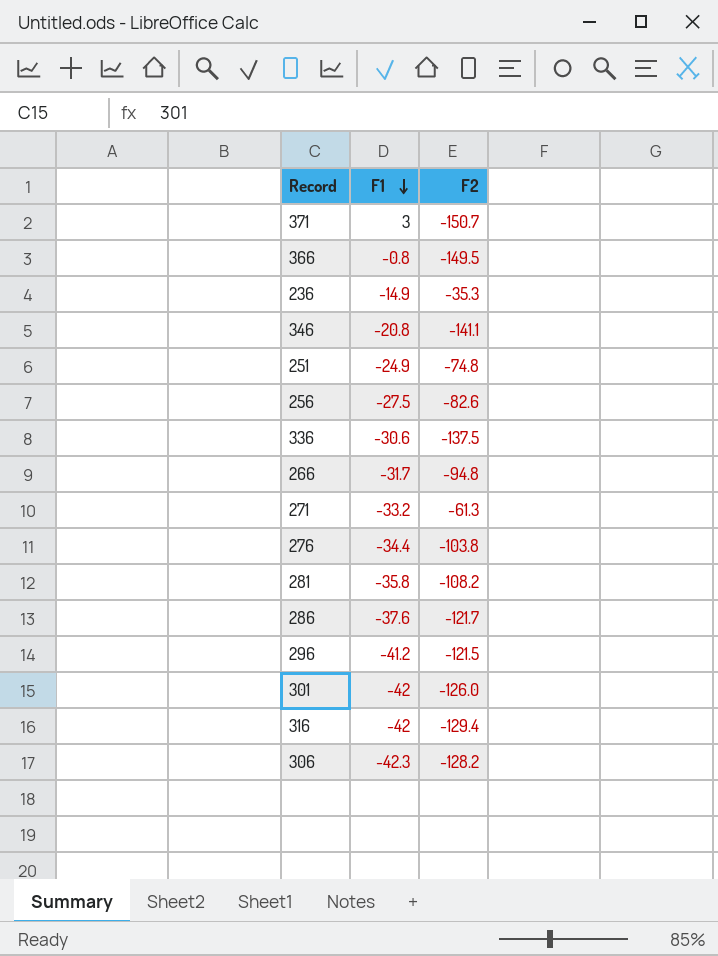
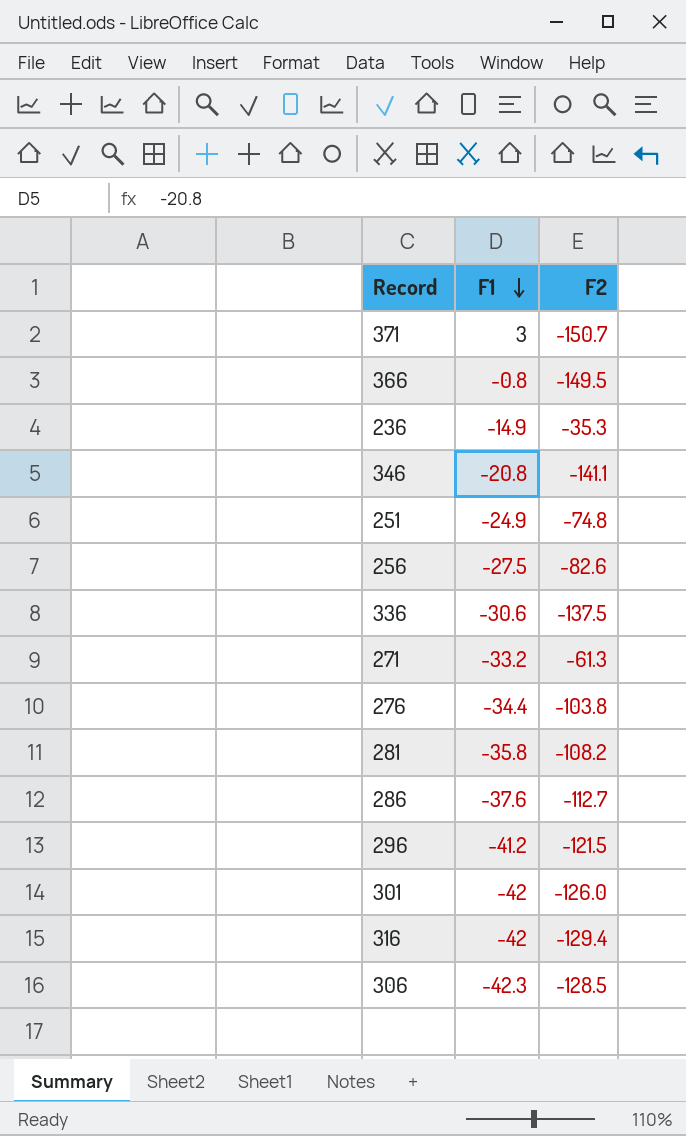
row 266: -31.7 | -94.8 -> none
286 | F2: -121.7 -> -112.7
306 | F2: -128.2 -> -128.5

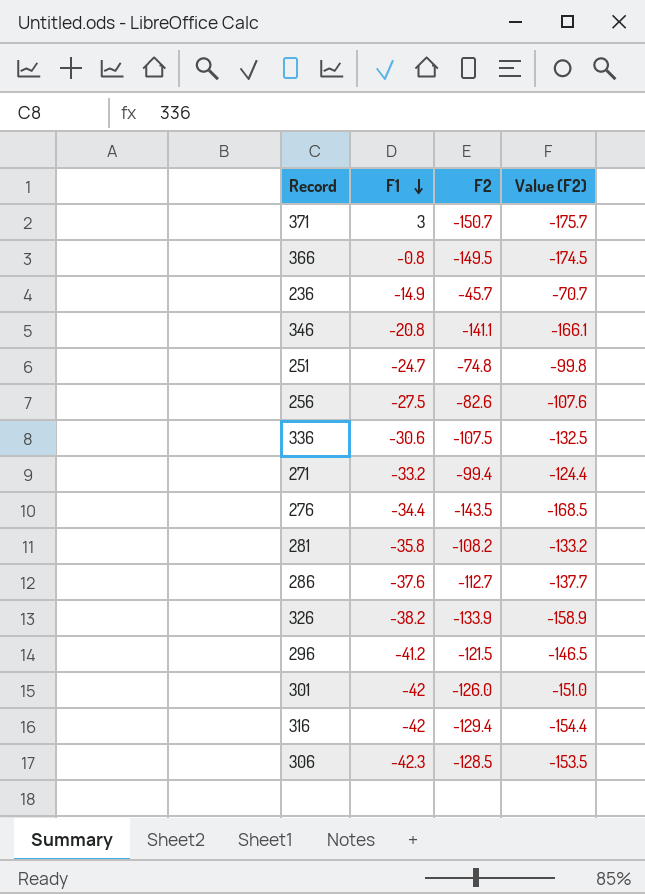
column Value (F2) | formula: none -> [F2] - 25
236 | F2: -35.3 -> -45.7
251 | F1: -24.9 -> -24.7
336 | F2: -137.5 -> -107.5
271 | F2: -61.3 -> -99.4
276 | F2: -103.8 -> -143.5
row 326: none -> -38.2 | -133.9 | -158.9

